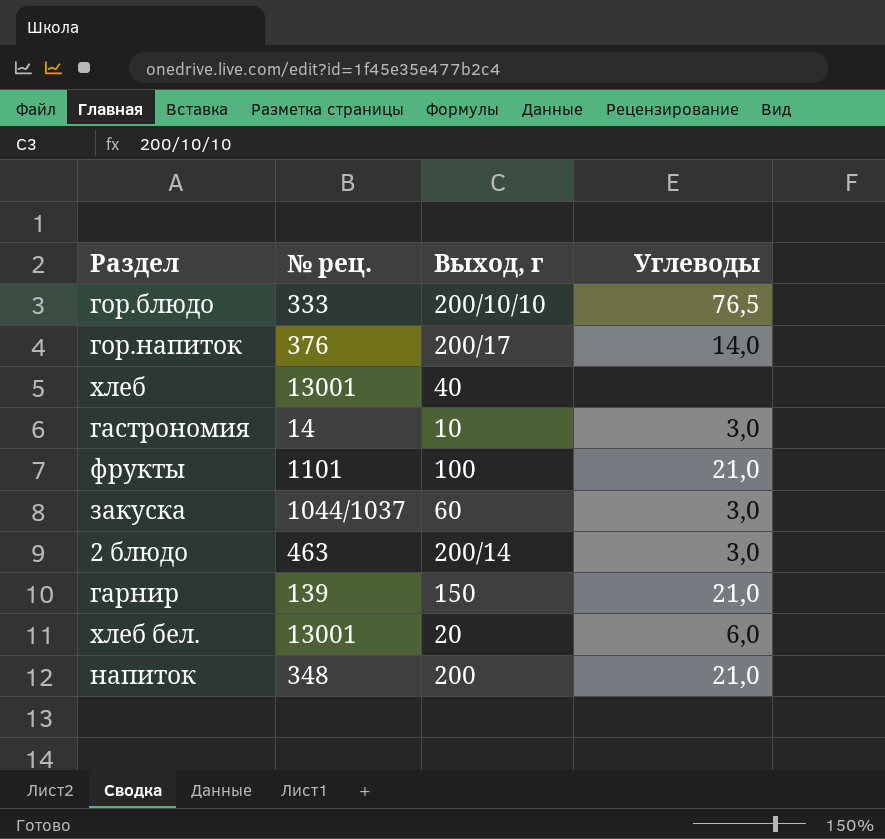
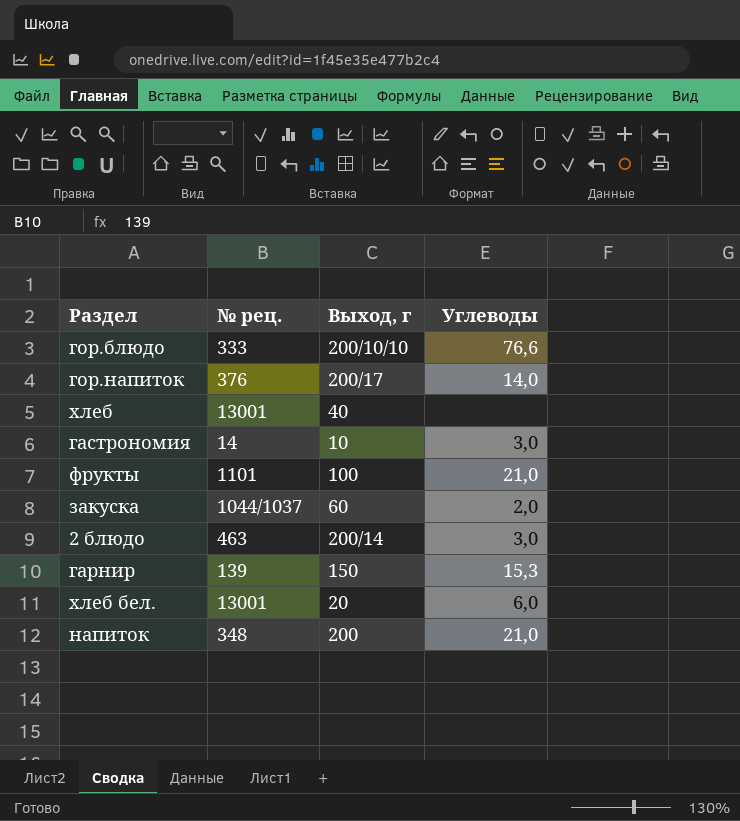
гор.блюдо | Углеводы: 76,5 -> 76,6
закуска | Углеводы: 3,0 -> 2,0
гарнир | Углеводы: 21,0 -> 15,3

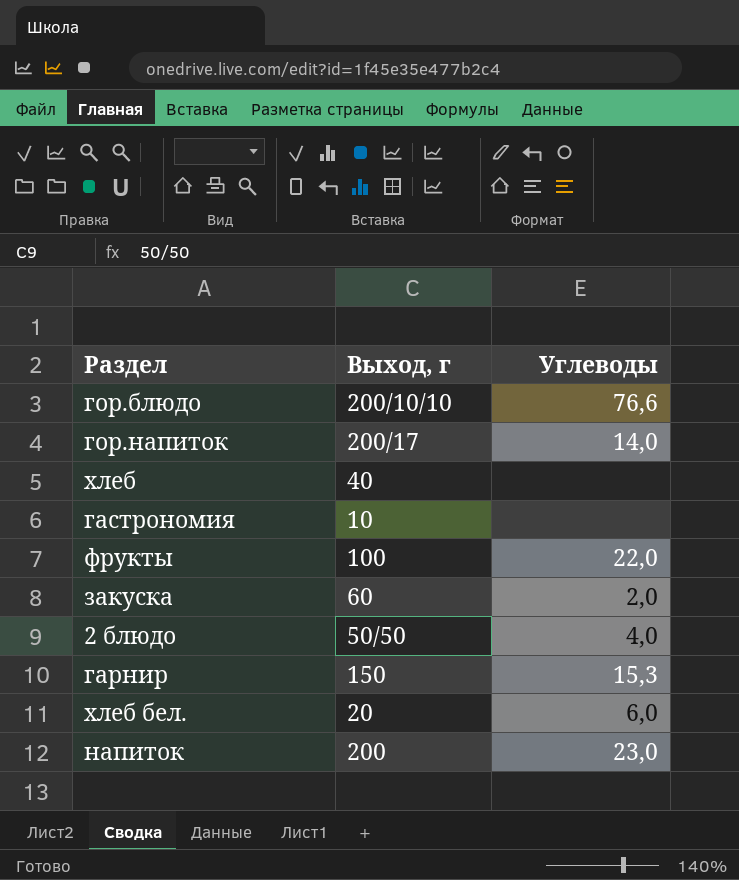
column № рец. | position: 2 -> none
гастрономия | Углеводы: 3,0 -> none
фрукты | Углеводы: 21,0 -> 22,0
2 блюдо | Выход, г: 200/14 -> 50/50
2 блюдо | Углеводы: 3,0 -> 4,0
напиток | Углеводы: 21,0 -> 23,0

